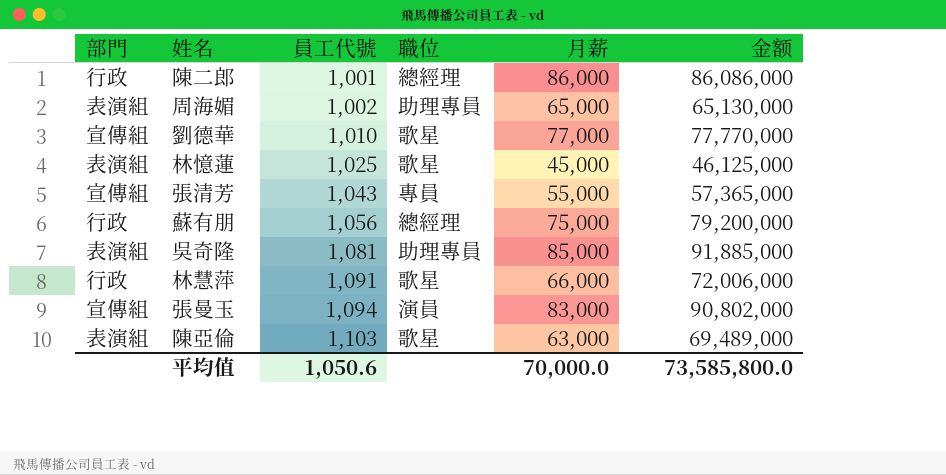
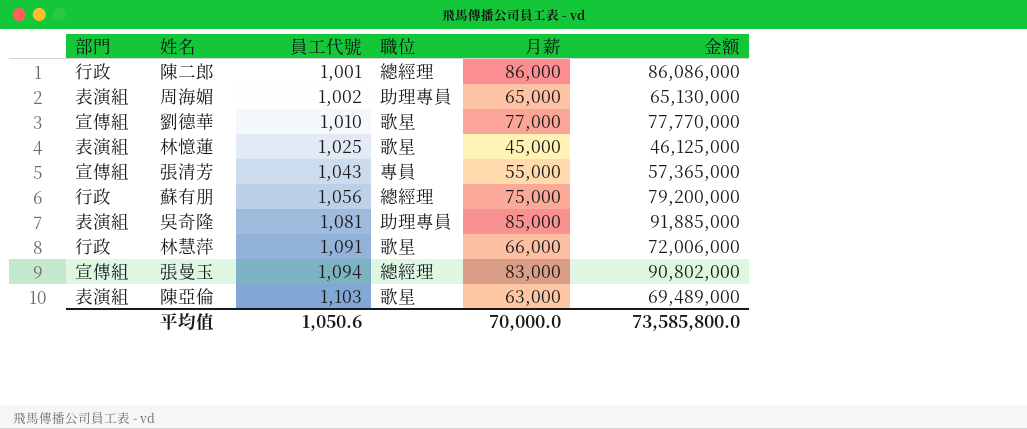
張曼玉 | 職位: 演員 -> 總經理

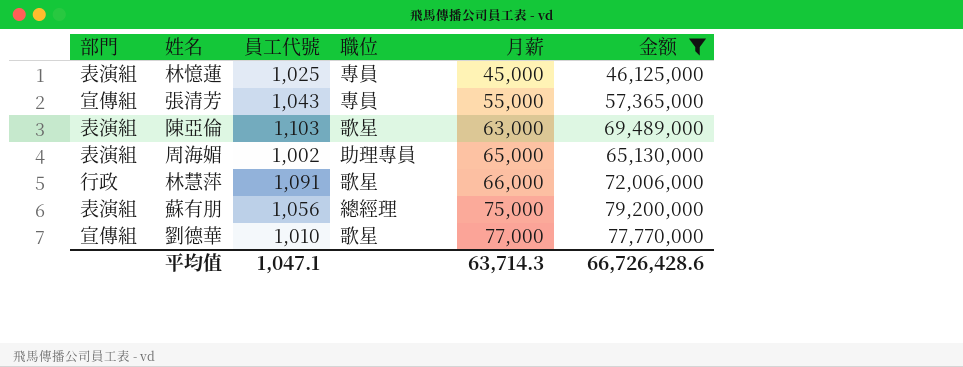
filter: none -> 金额 <= 79,200,000
row order: 員工代號 ascending -> 月薪 ascending
林憶蓮 | 職位: 歌星 -> 專員
蘇有朋 | 部門: 行政 -> 表演組
平均值 | 員工代號: 1,050.6 -> 1,047.1
平均值 | 月薪: 70,000.0 -> 63,714.3
平均值 | 金额: 73,585,800.0 -> 66,726,428.6

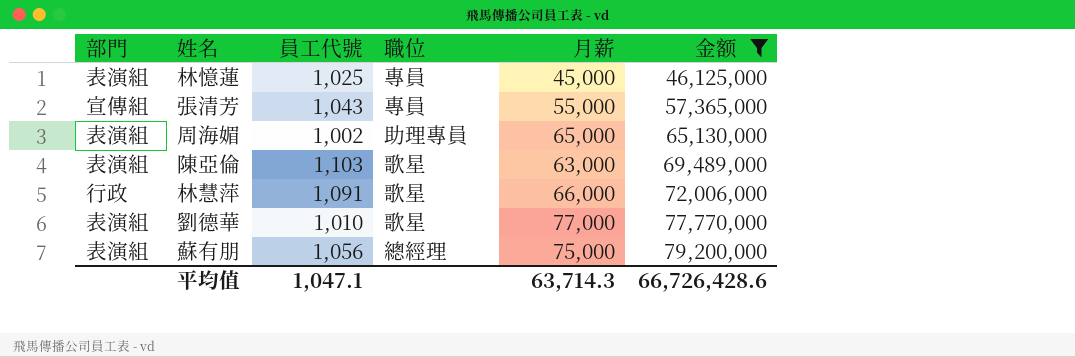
row order: 月薪 ascending -> 金额 ascending
劉德華 | 部門: 宣傳組 -> 表演組

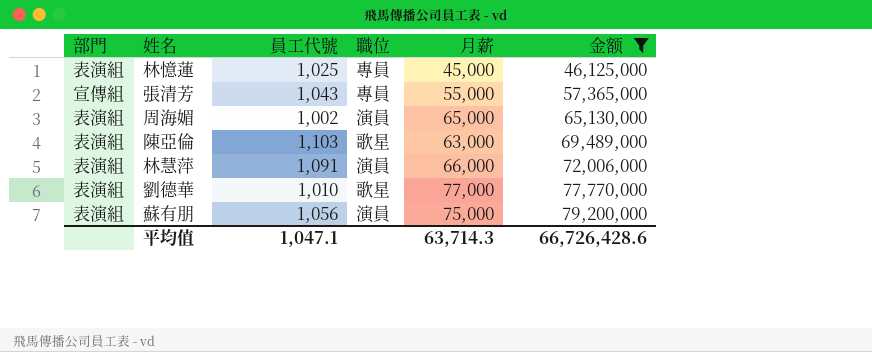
周海媚 | 職位: 助理專員 -> 演員
林慧萍 | 部門: 行政 -> 表演組
林慧萍 | 職位: 歌星 -> 演員
蘇有朋 | 職位: 總經理 -> 演員

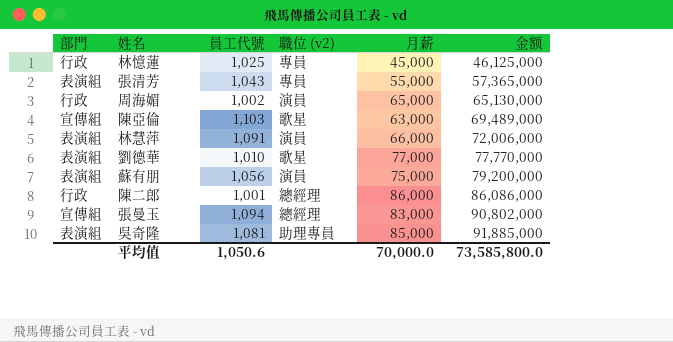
filter: 金额 <= 79,200,000 -> none
column name: 職位 -> 職位 (v2)
林憶蓮 | 部門: 表演組 -> 行政
張清芳 | 部門: 宣傳組 -> 表演組
周海媚 | 部門: 表演組 -> 行政
陳亞倫 | 部門: 表演組 -> 宣傳組
平均值 | 員工代號: 1,047.1 -> 1,050.6
平均值 | 月薪: 63,714.3 -> 70,000.0
平均值 | 金额: 66,726,428.6 -> 73,585,800.0

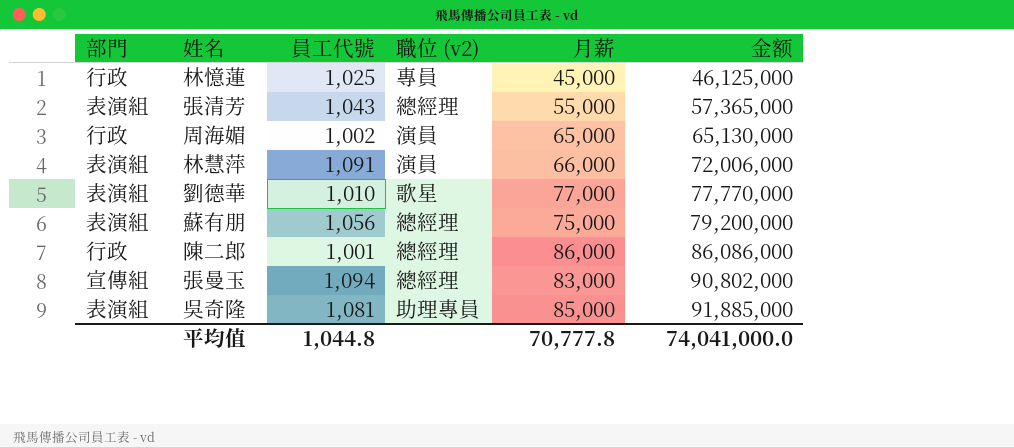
row 陳亞倫: 宣傳組 | 1,103 | 歌星 | 63,000 | 69,489,000 -> none
張清芳 | 職位 (v2): 專員 -> 總經理
蘇有朋 | 職位 (v2): 演員 -> 總經理
平均值 | 員工代號: 1,050.6 -> 1,044.8
平均值 | 月薪: 70,000.0 -> 70,777.8
平均值 | 金额: 73,585,800.0 -> 74,041,000.0

